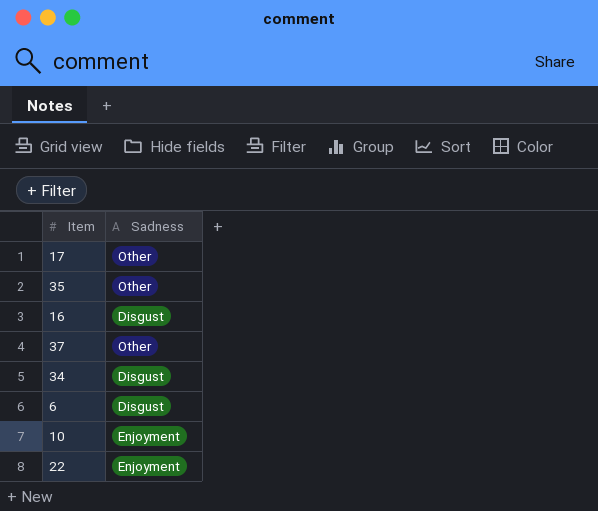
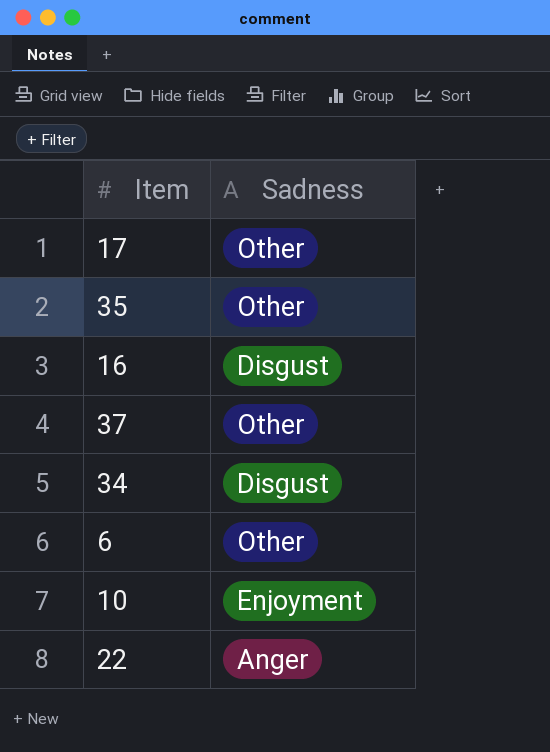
6 | Sadness: Disgust -> Other
22 | Sadness: Enjoyment -> Anger

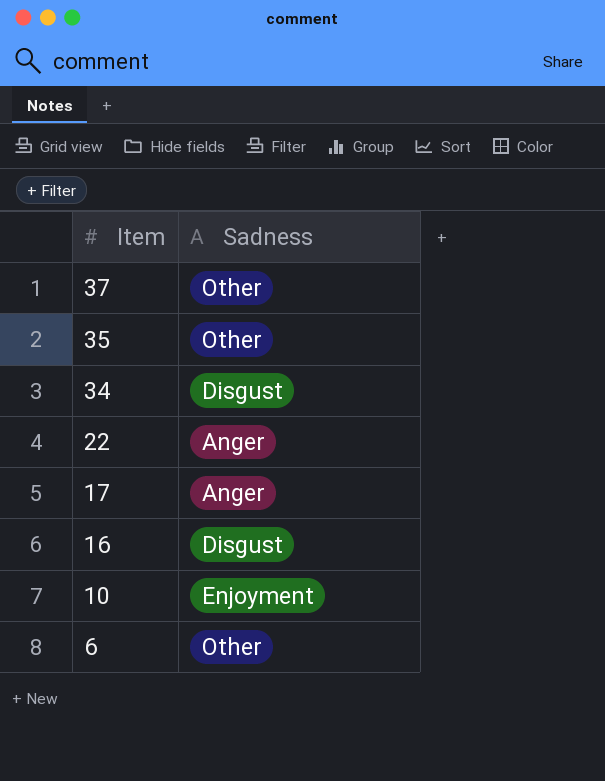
row order: none -> Item descending
17 | Sadness: Other -> Anger

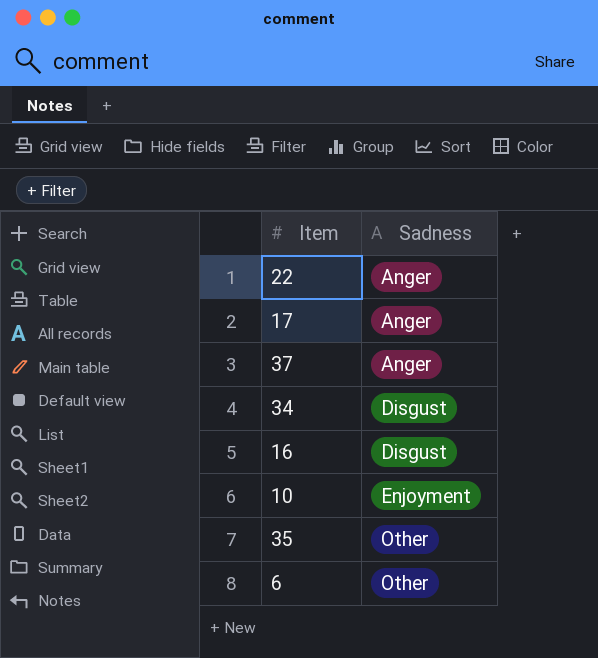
row order: Item descending -> Sadness ascending
37 | Sadness: Other -> Anger

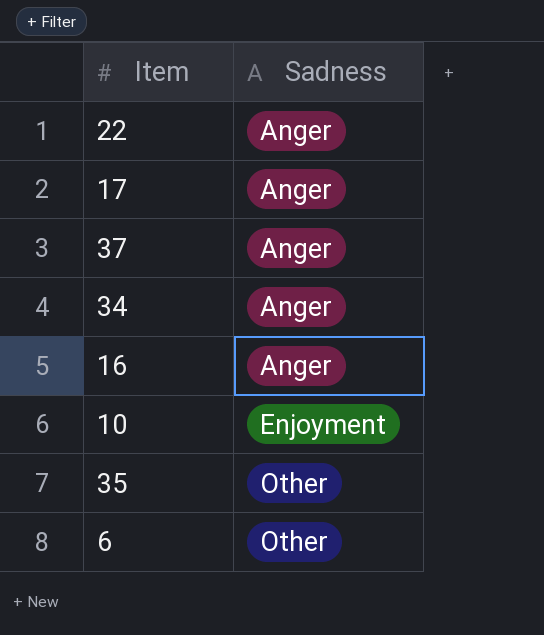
34 | Sadness: Disgust -> Anger
16 | Sadness: Disgust -> Anger

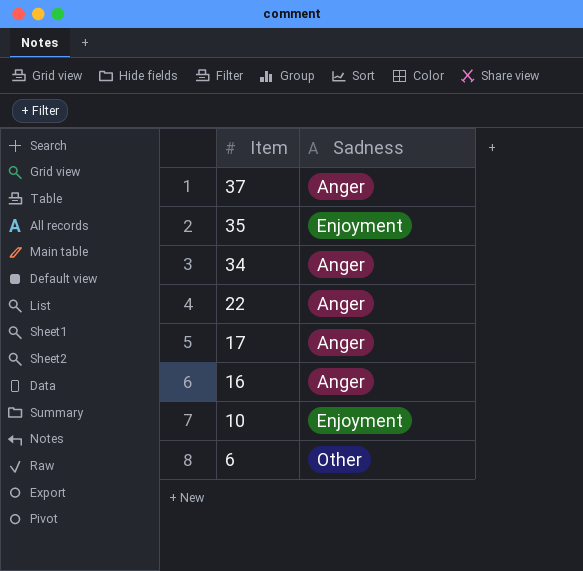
row order: Sadness ascending -> Item descending
35 | Sadness: Other -> Enjoyment

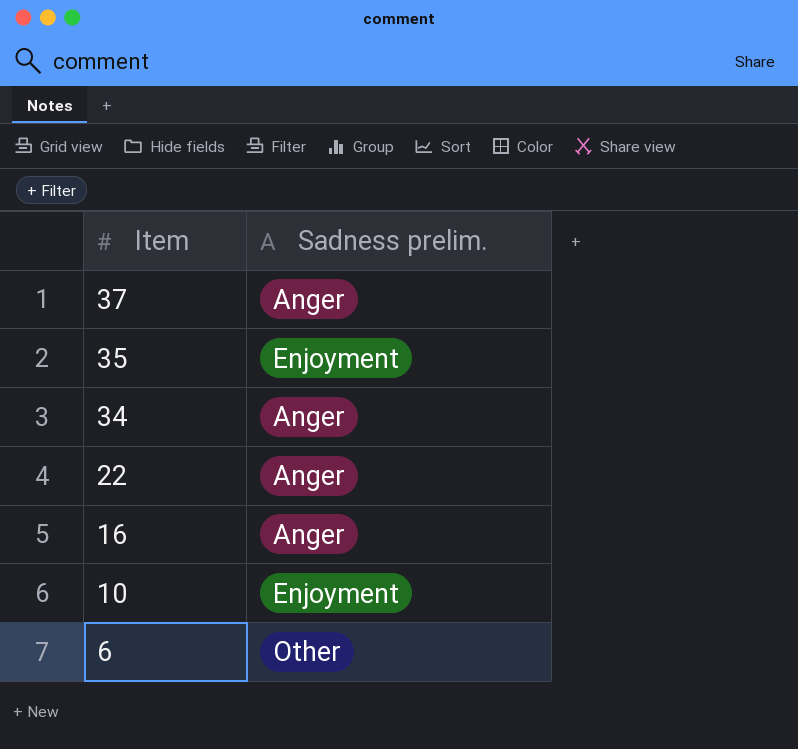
column name: Sadness -> Sadness prelim.
row 17: Anger -> none

